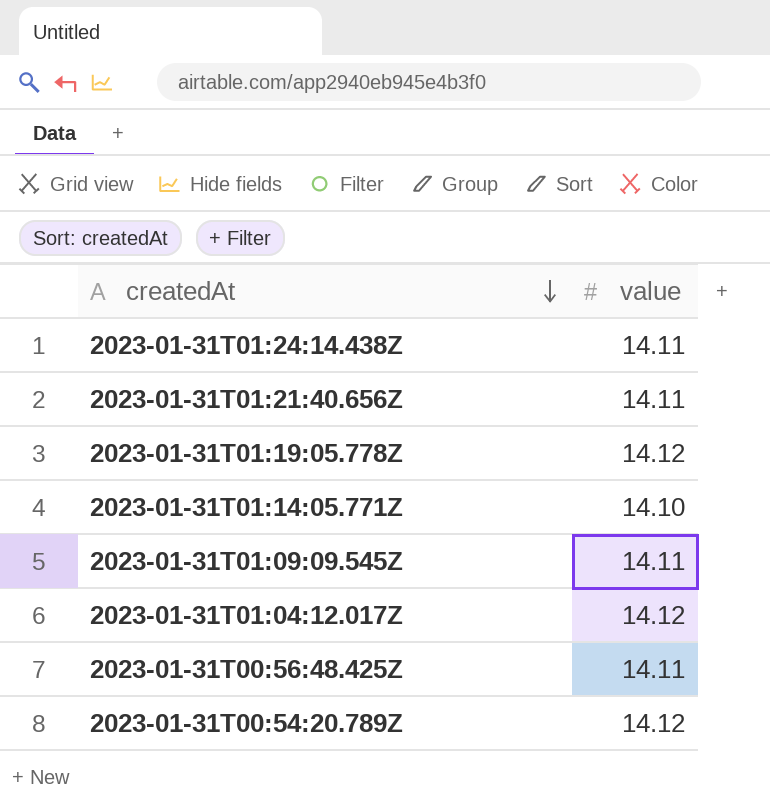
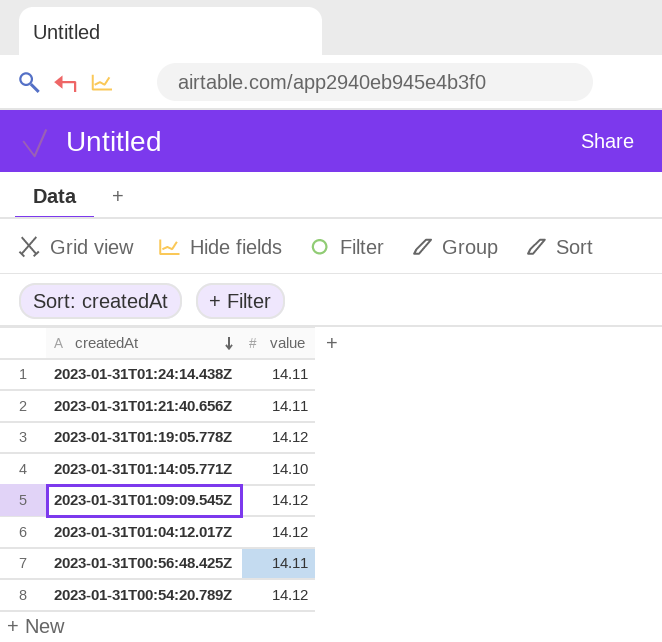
2023-01-31T01:09:09.545Z | value: 14.11 -> 14.12

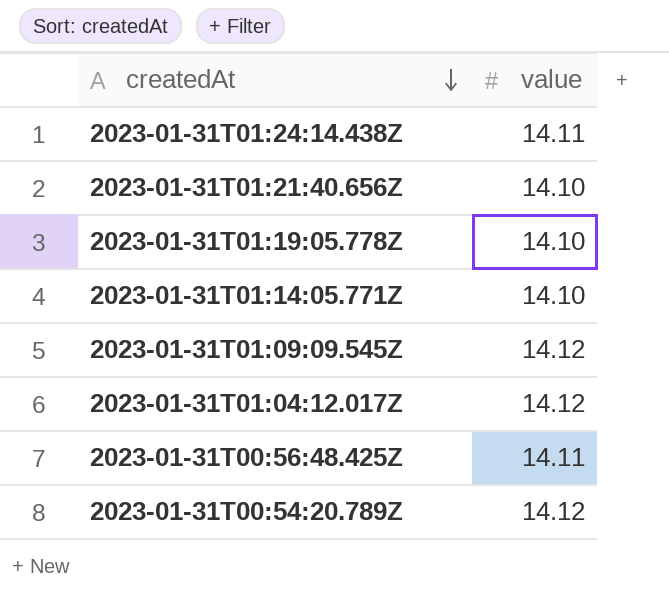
2023-01-31T01:21:40.656Z | value: 14.11 -> 14.10
2023-01-31T01:19:05.778Z | value: 14.12 -> 14.10

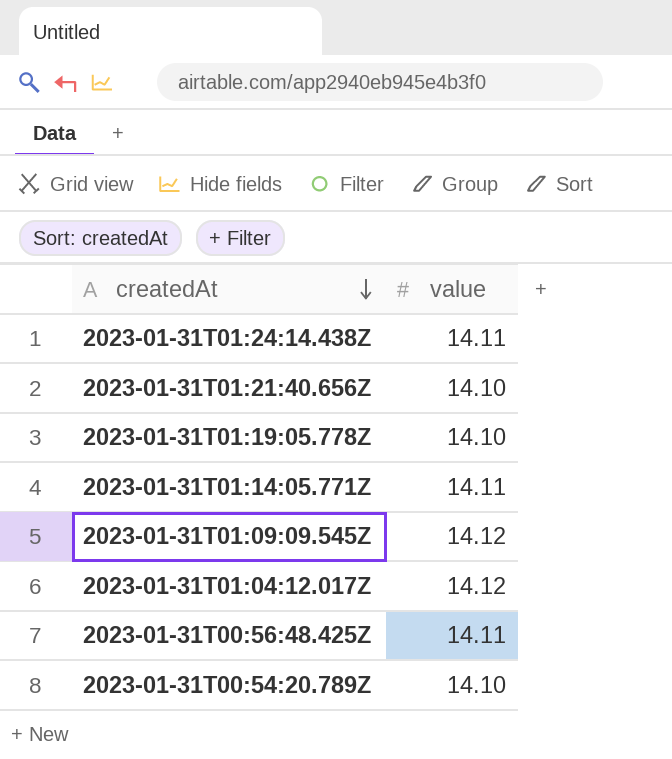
2023-01-31T01:14:05.771Z | value: 14.10 -> 14.11
2023-01-31T00:54:20.789Z | value: 14.12 -> 14.10

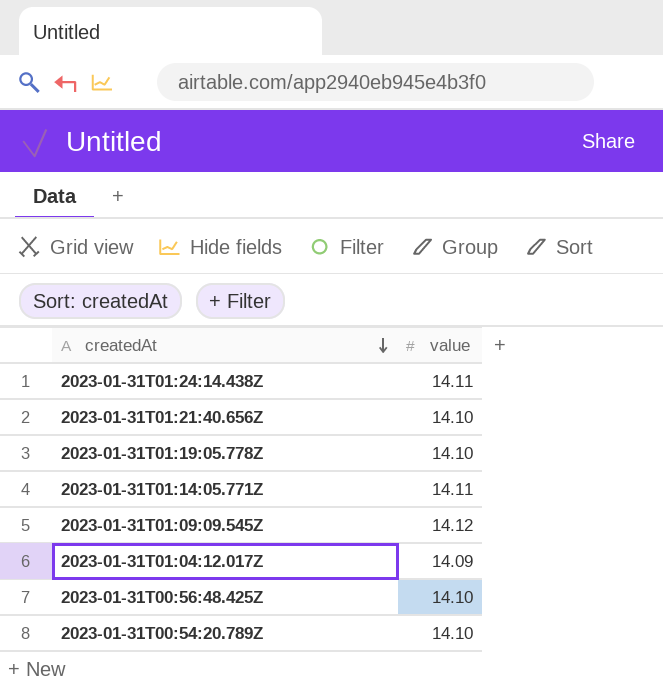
2023-01-31T01:04:12.017Z | value: 14.12 -> 14.09
2023-01-31T00:56:48.425Z | value: 14.11 -> 14.10

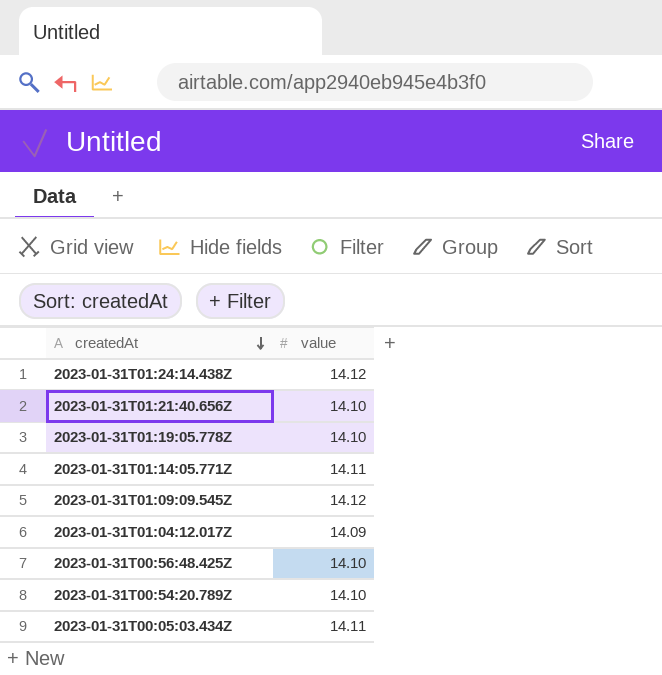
2023-01-31T01:24:14.438Z | value: 14.11 -> 14.12
row 2023-01-31T00:05:03.434Z: none -> 14.11

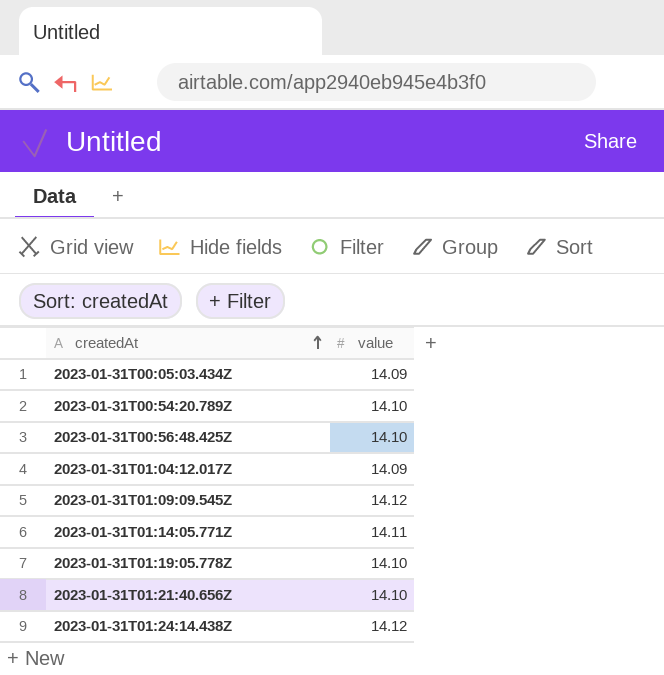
row order: createdAt descending -> createdAt ascending
2023-01-31T00:05:03.434Z | value: 14.11 -> 14.09

